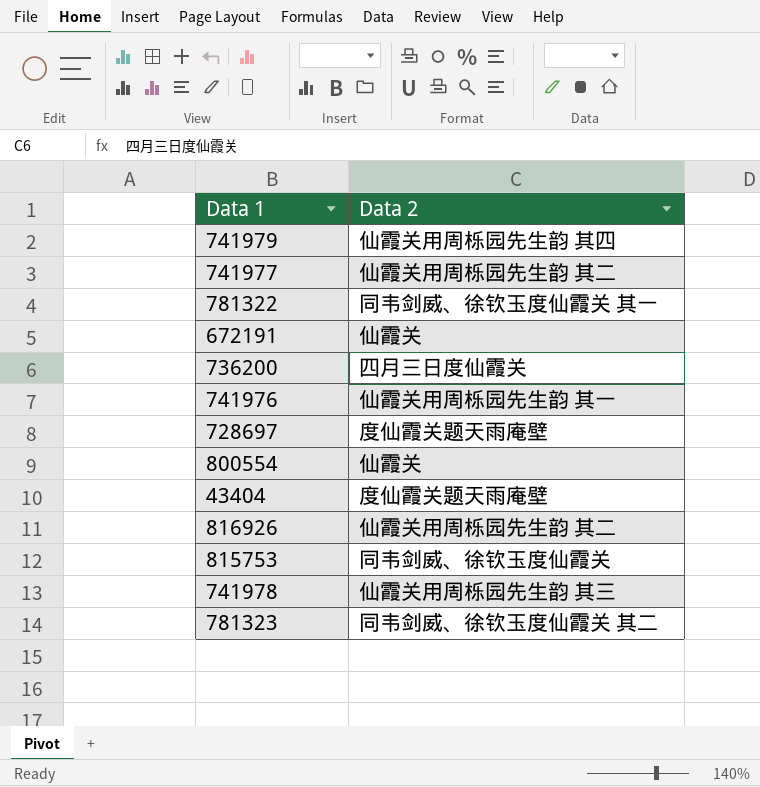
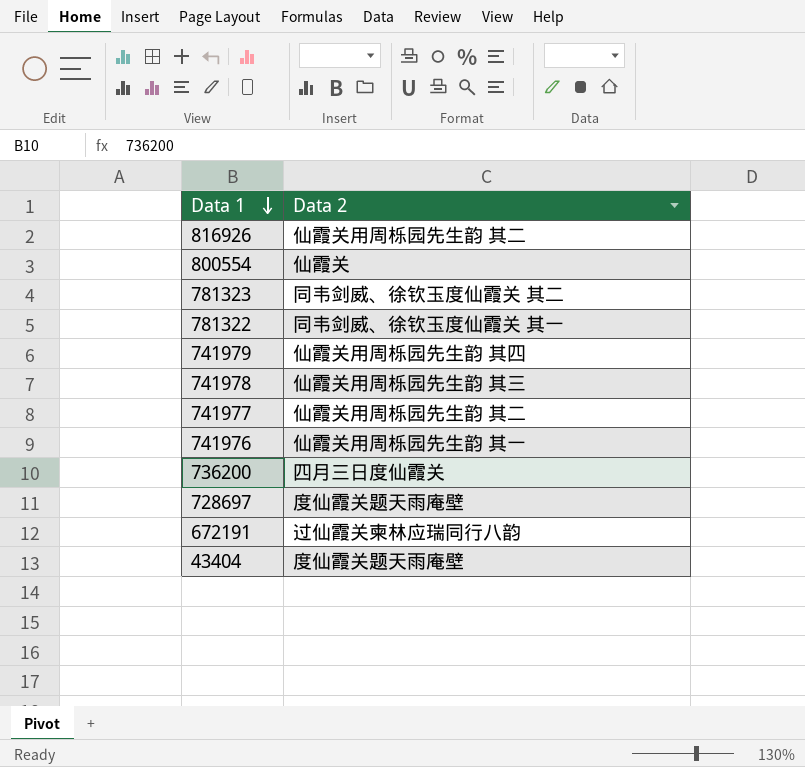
row order: none -> Data 1 descending
row 815753: 同韦剑威、徐钦玉度仙霞关 -> none
672191 | Data 2: 仙霞关 -> 过仙霞关柬林应瑞同行八韵

